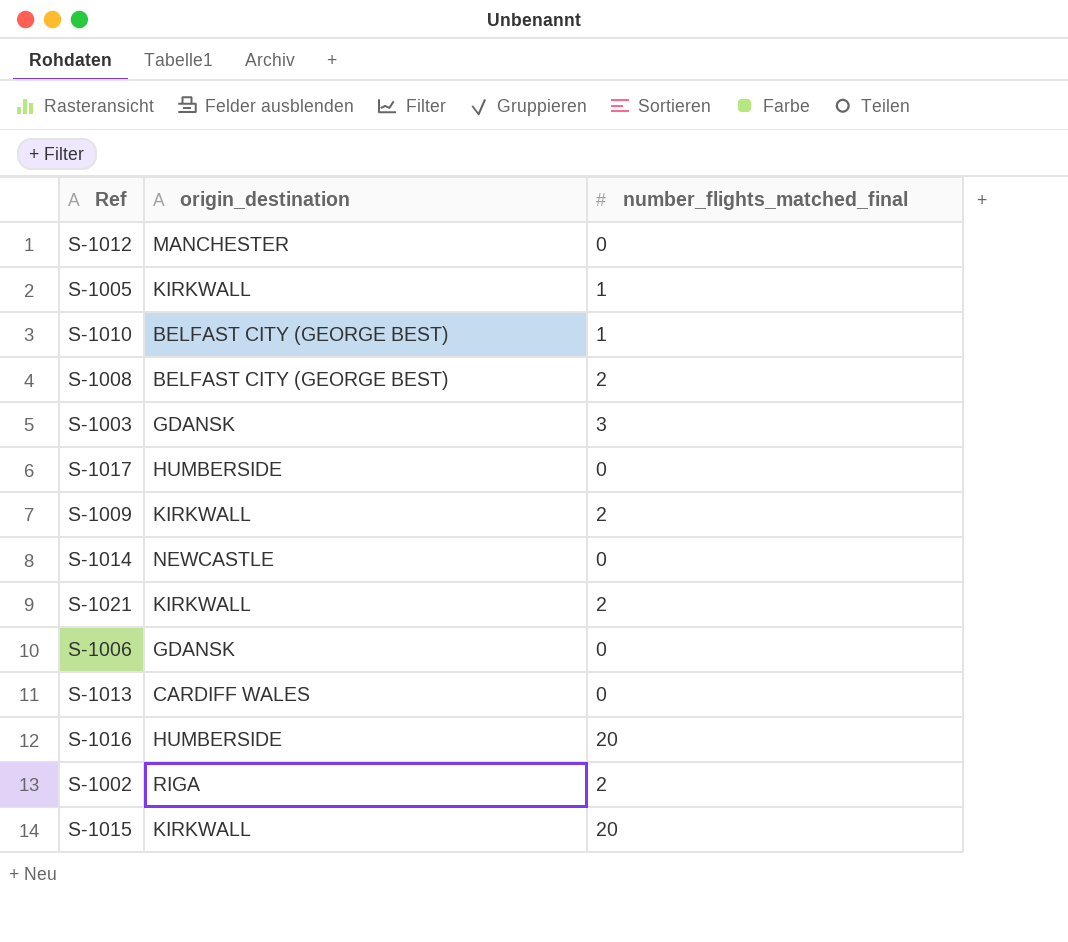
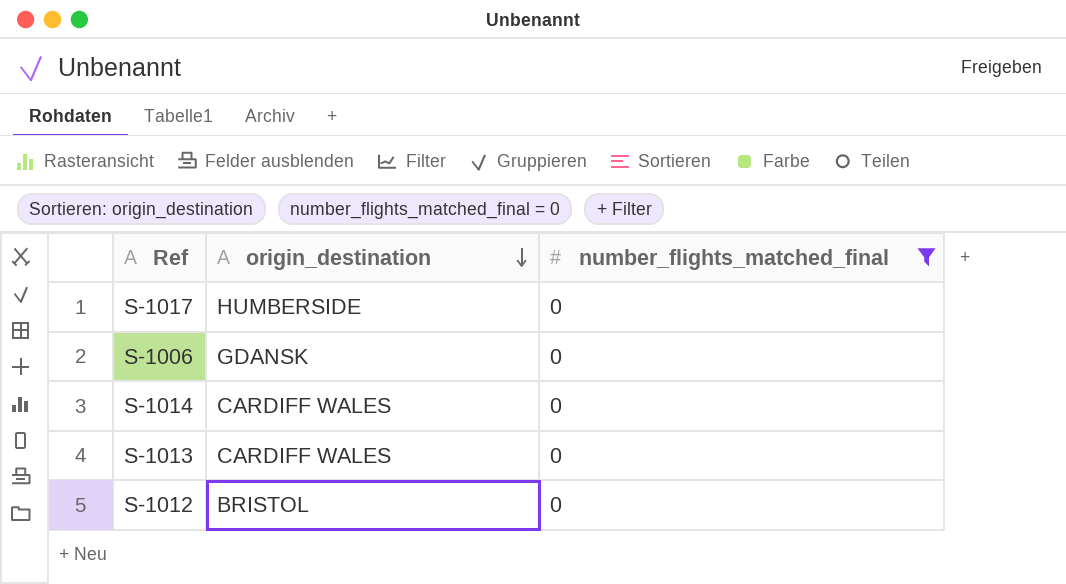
filter: none -> number_flights_matched_final = 0
row order: none -> origin_destination descending
S-1014 | origin_destination: NEWCASTLE -> CARDIFF WALES
S-1012 | origin_destination: MANCHESTER -> BRISTOL

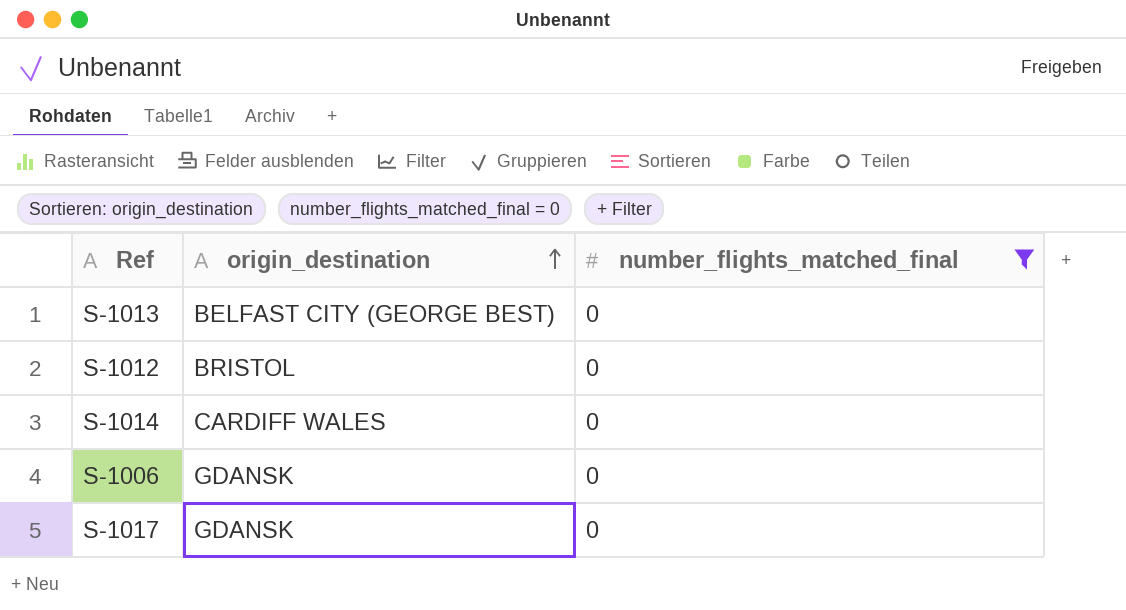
row order: origin_destination descending -> origin_destination ascending
S-1013 | origin_destination: CARDIFF WALES -> BELFAST CITY (GEORGE BEST)
S-1017 | origin_destination: HUMBERSIDE -> GDANSK

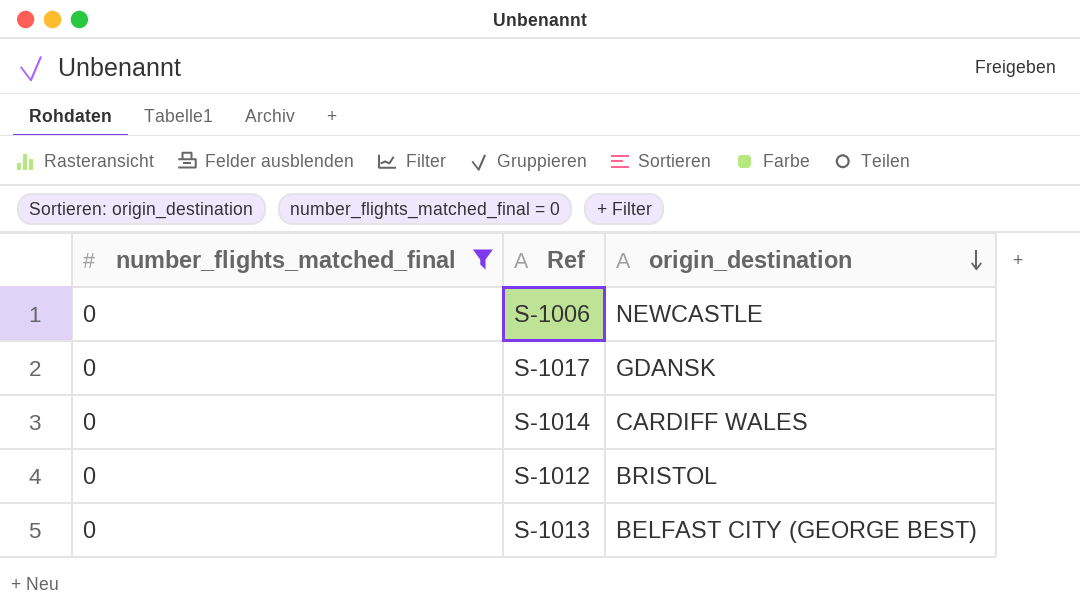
row order: origin_destination ascending -> origin_destination descending
column number_flights_matched_final | position: 3 -> 1
S-1006 | origin_destination: GDANSK -> NEWCASTLE

